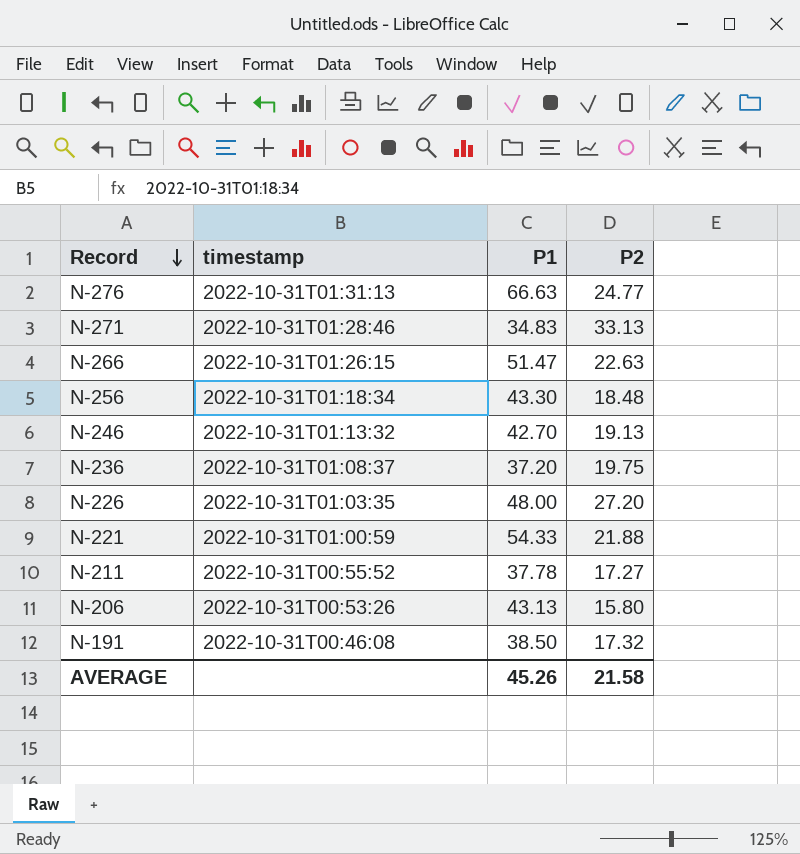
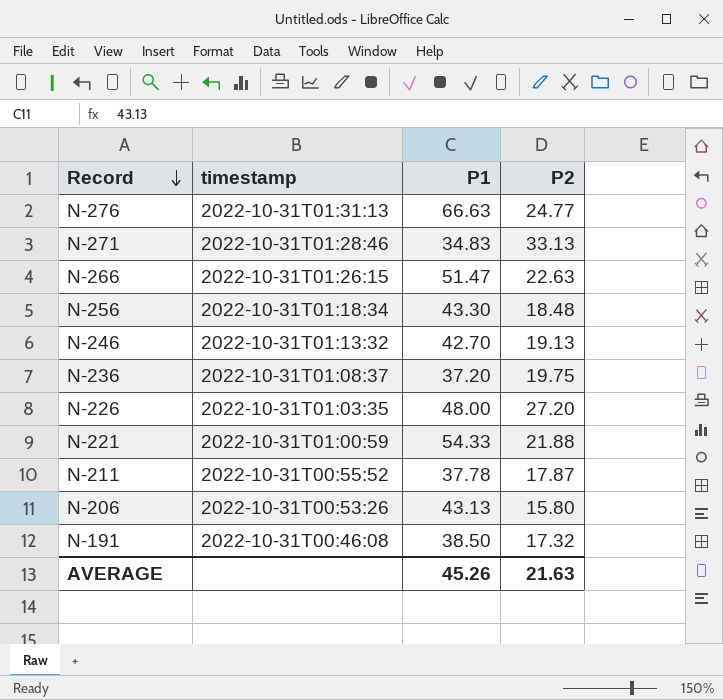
N-211 | P2: 17.27 -> 17.87
AVERAGE | P2: 21.58 -> 21.63

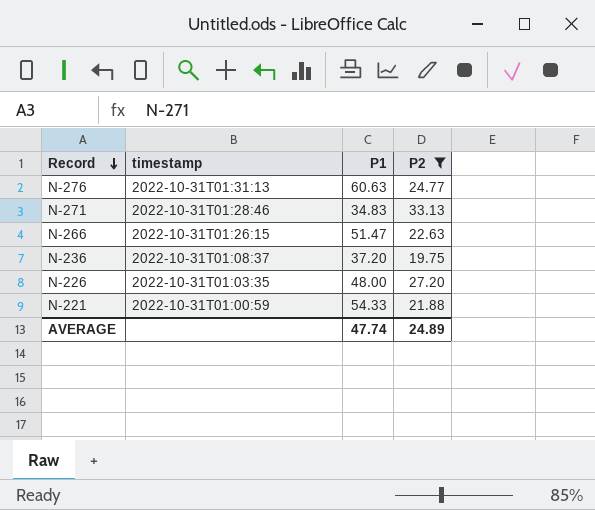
filter: none -> P2 >= 19.75
N-276 | P1: 66.63 -> 60.63
AVERAGE | P1: 45.26 -> 47.74
AVERAGE | P2: 21.63 -> 24.89

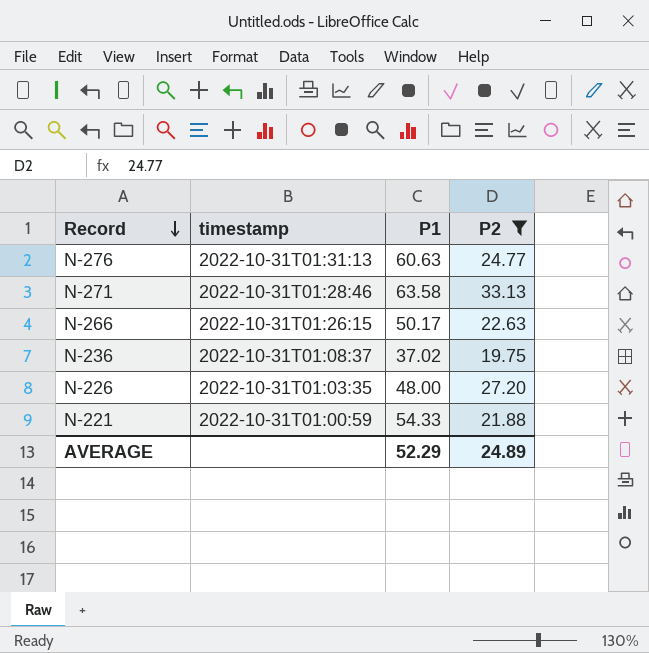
N-271 | P1: 34.83 -> 63.58
N-266 | P1: 51.47 -> 50.17
N-236 | P1: 37.20 -> 37.02
AVERAGE | P1: 47.74 -> 52.29

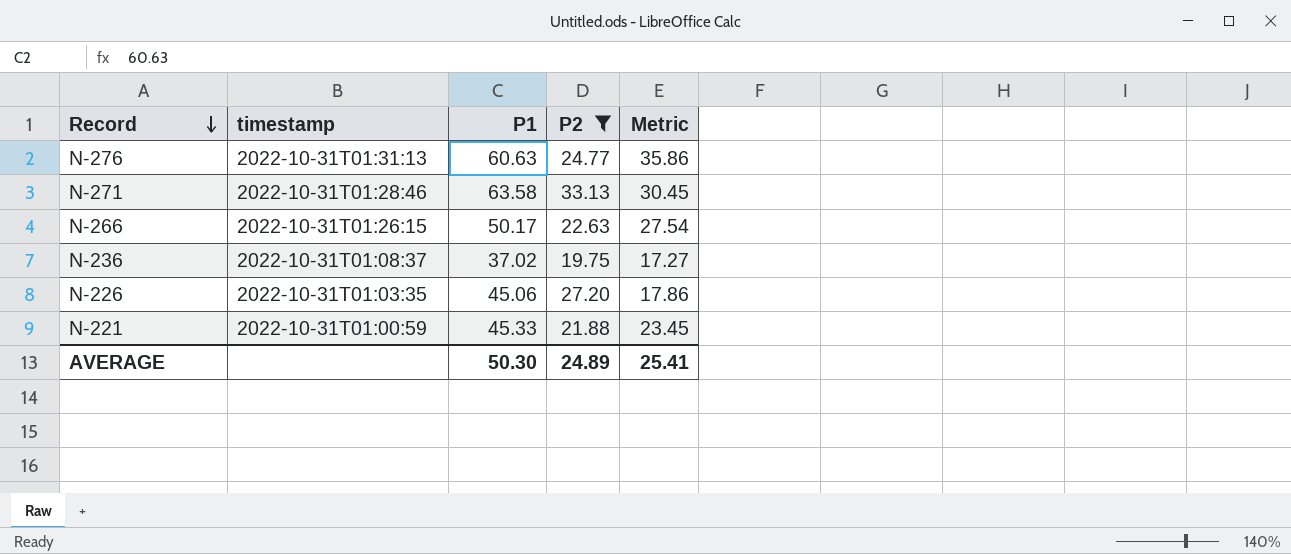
column Metric | formula: none -> [P1] - [P2]
N-226 | P1: 48.00 -> 45.06
N-221 | P1: 54.33 -> 45.33
AVERAGE | P1: 52.29 -> 50.30

